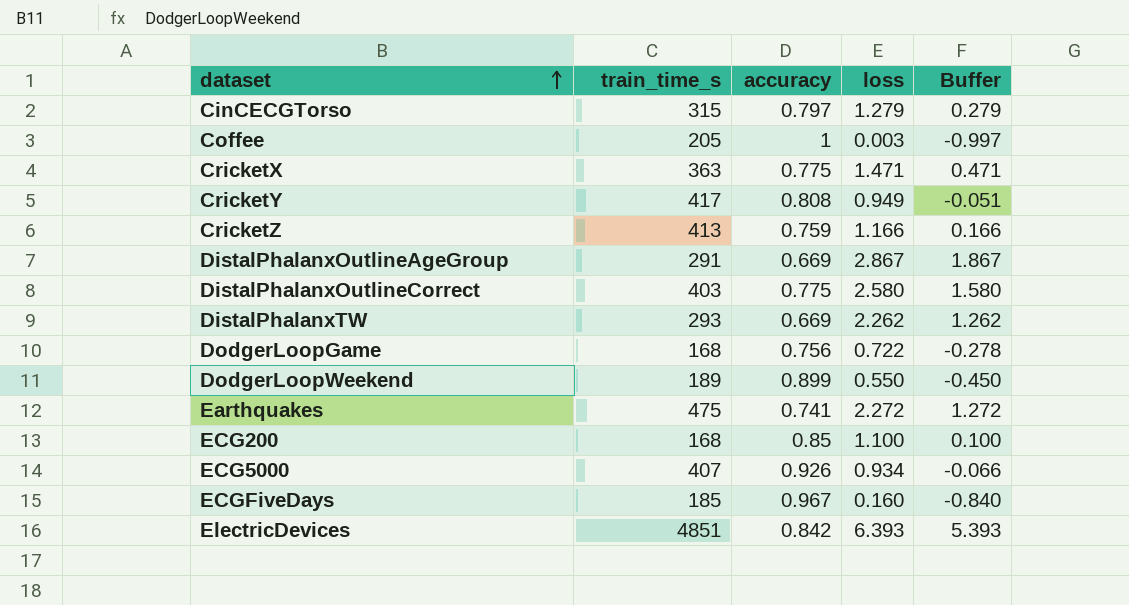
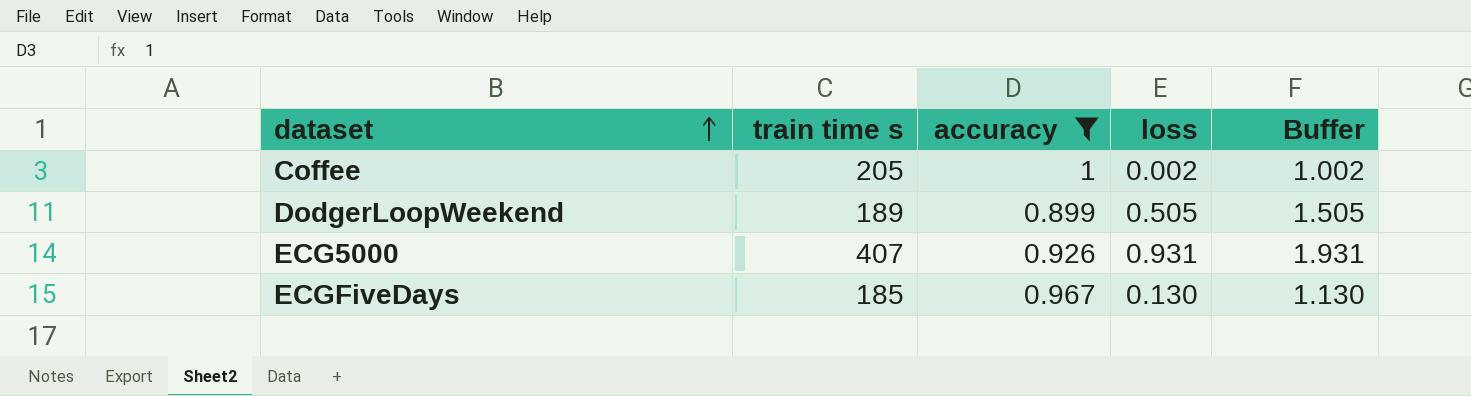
filter: none -> accuracy >= 0.899
column name: train_time_s -> train time s
column Buffer | formula: [loss] - 1 -> [loss] + 1
Coffee | loss: 0.003 -> 0.002
DodgerLoopWeekend | loss: 0.550 -> 0.505
ECG5000 | loss: 0.934 -> 0.931
ECGFiveDays | loss: 0.160 -> 0.130

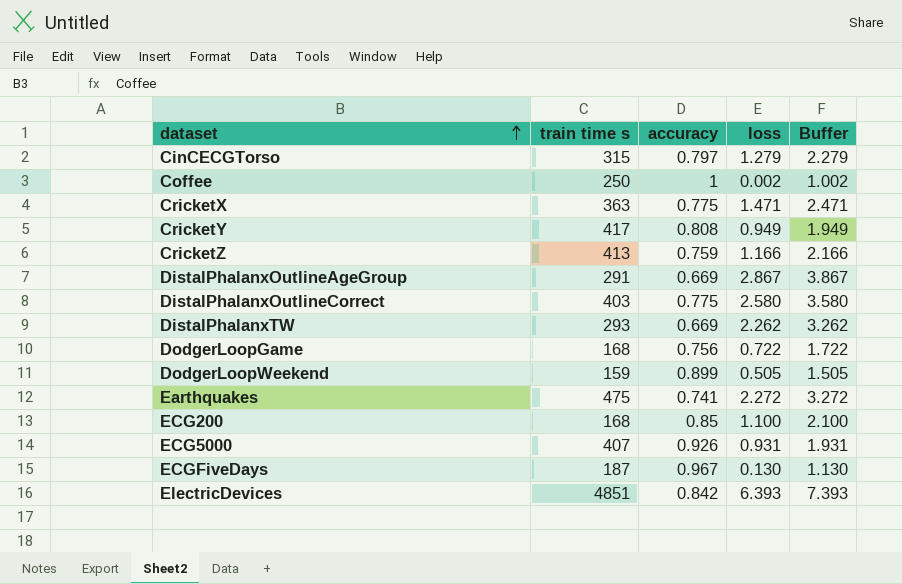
filter: accuracy >= 0.899 -> none
Coffee | train time s: 205 -> 250
DodgerLoopWeekend | train time s: 189 -> 159
ECGFiveDays | train time s: 185 -> 187

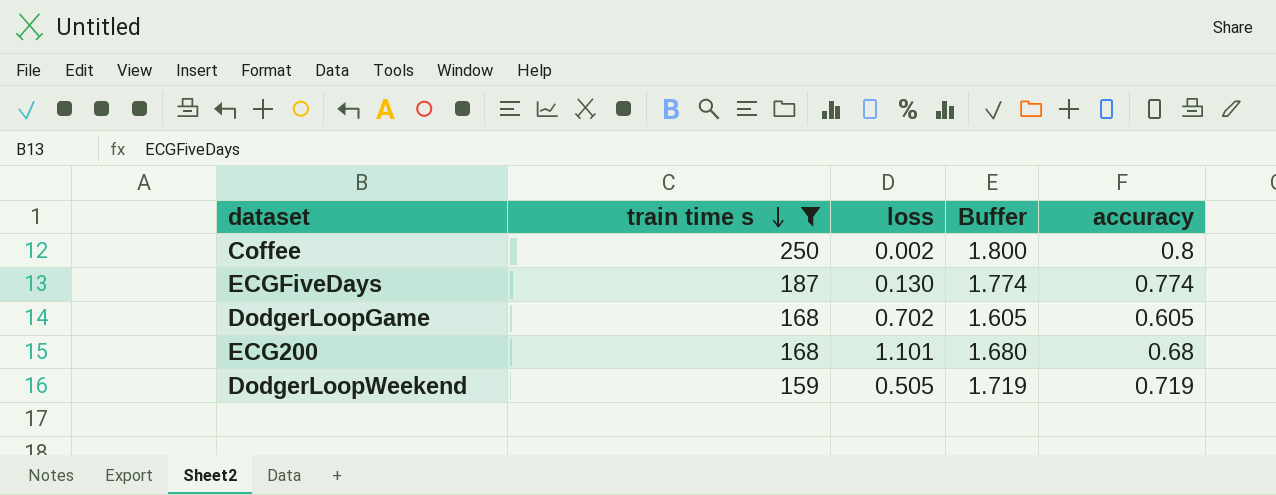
filter: none -> train time s <= 250
row order: dataset ascending -> train time s descending
column Buffer | formula: [loss] + 1 -> [accuracy] + 1
column accuracy | position: 3 -> 5
Coffee | accuracy: 1 -> 0.8
ECGFiveDays | accuracy: 0.967 -> 0.774
DodgerLoopGame | loss: 0.722 -> 0.702
DodgerLoopGame | accuracy: 0.756 -> 0.605
ECG200 | loss: 1.100 -> 1.101
ECG200 | accuracy: 0.85 -> 0.68
DodgerLoopWeekend | accuracy: 0.899 -> 0.719

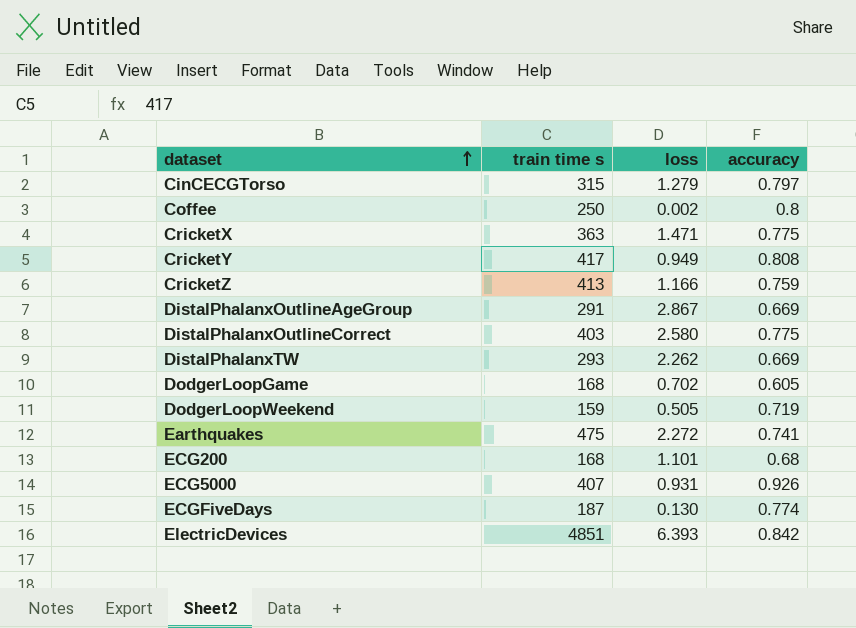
filter: train time s <= 250 -> none
row order: train time s descending -> dataset ascending
column Buffer | formula: [accuracy] + 1 -> none

